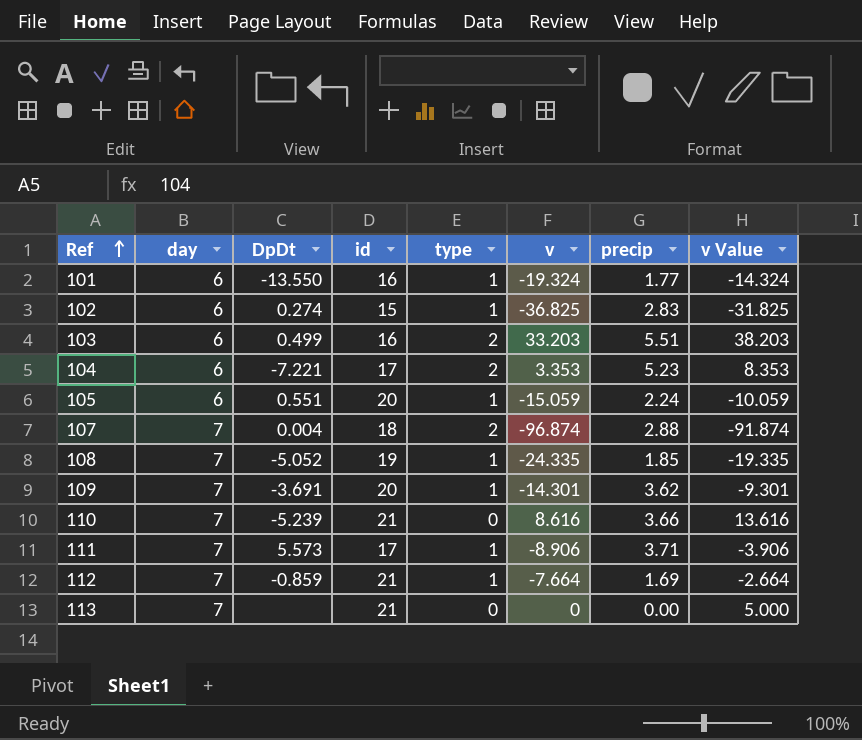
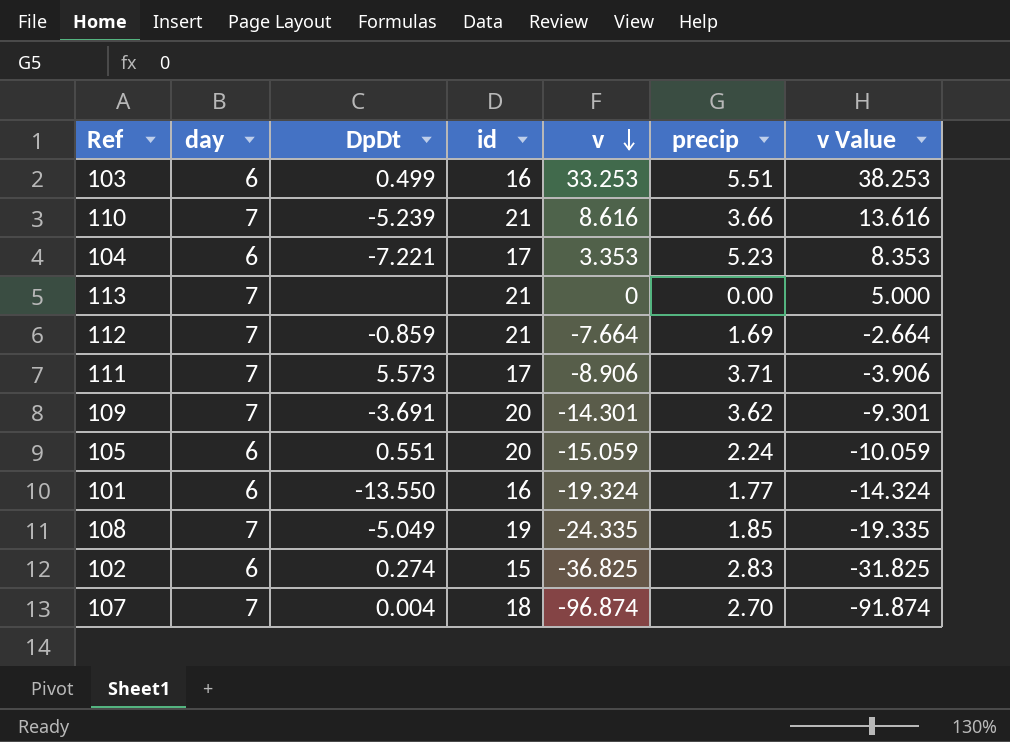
row order: Ref ascending -> v descending
column type | position: 5 -> none
103 | v: 33.203 -> 33.253
103 | v Value: 38.203 -> 38.253
108 | DpDt: -5.052 -> -5.049
107 | precip: 2.88 -> 2.70

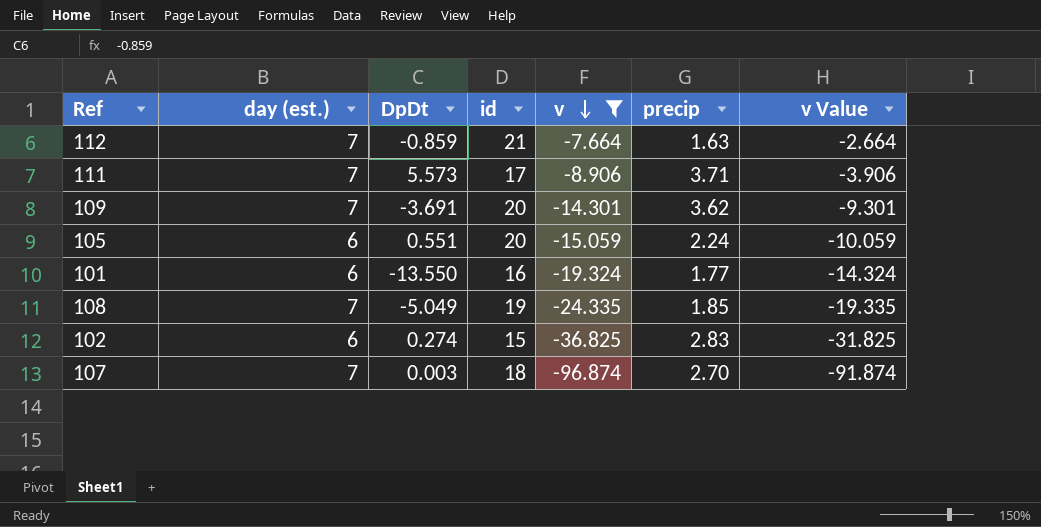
filter: none -> v <= -7.664
column name: day -> day (est.)
112 | precip: 1.69 -> 1.63
107 | DpDt: 0.004 -> 0.003

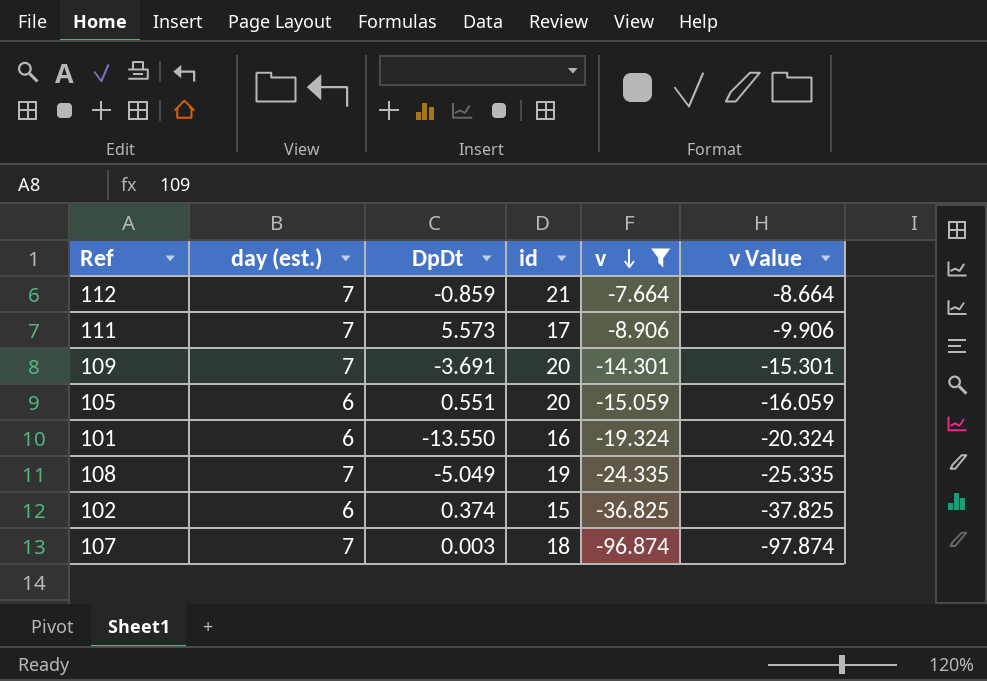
column precip | position: 6 -> none
column v Value | formula: [v] + 5 -> [v] - 1
102 | DpDt: 0.274 -> 0.374

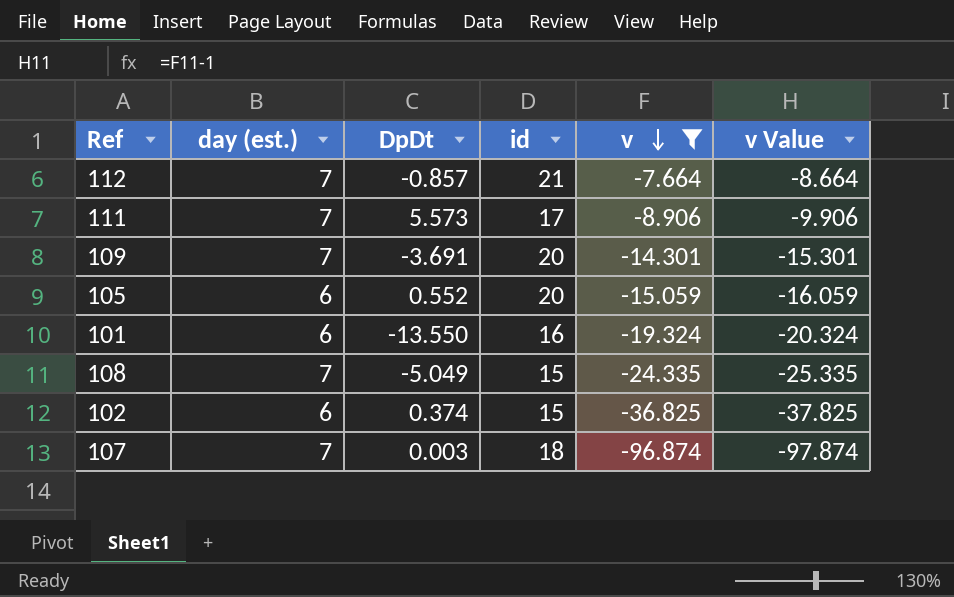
112 | DpDt: -0.859 -> -0.857
105 | DpDt: 0.551 -> 0.552
108 | id: 19 -> 15

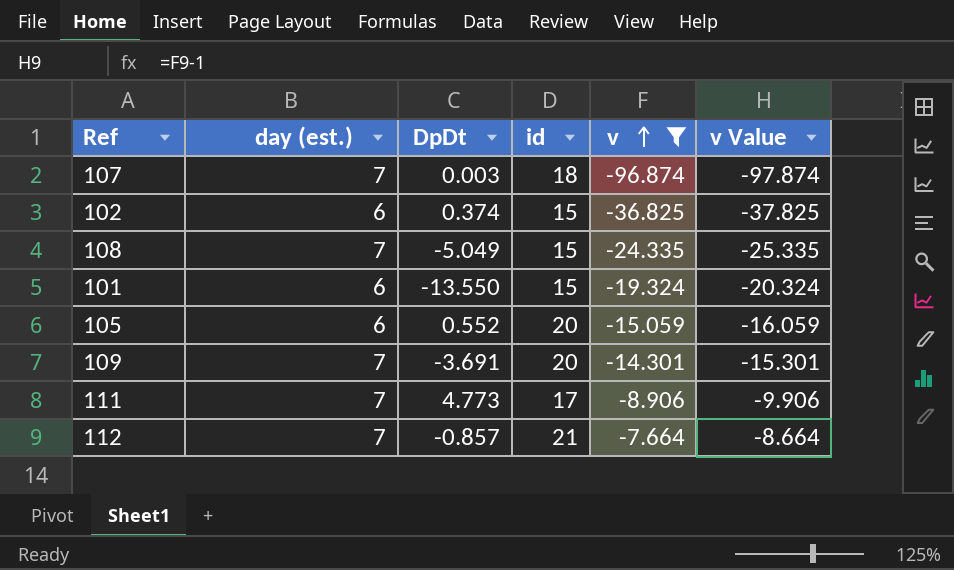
row order: v descending -> v ascending
101 | id: 16 -> 15
111 | DpDt: 5.573 -> 4.773

